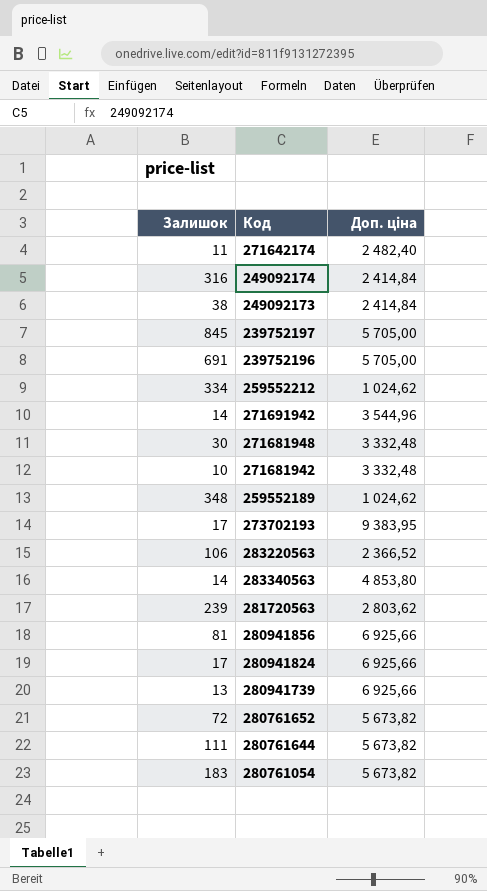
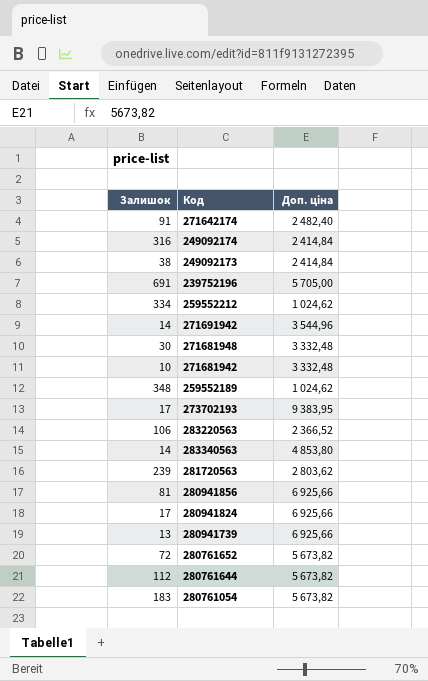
row 239752197: 845 | 5 705,00 -> none
271642174 | Залишок: 11 -> 91
280761644 | Залишок: 111 -> 112

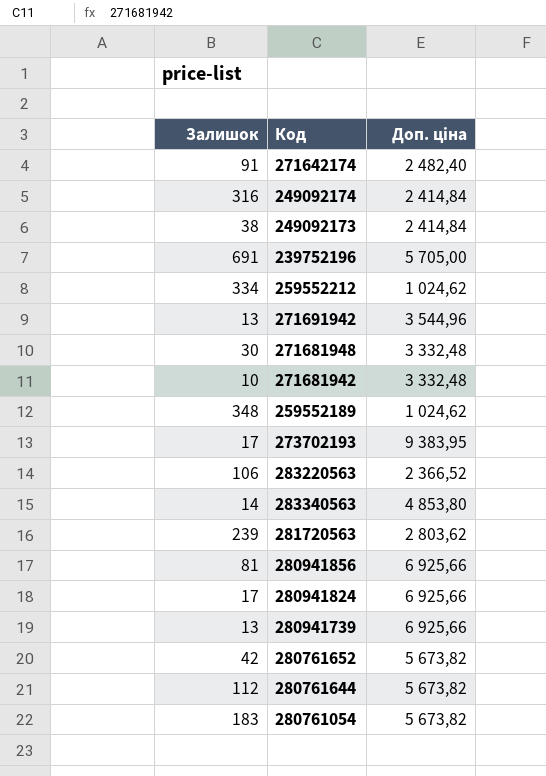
271691942 | Залишок: 14 -> 13
280761652 | Залишок: 72 -> 42

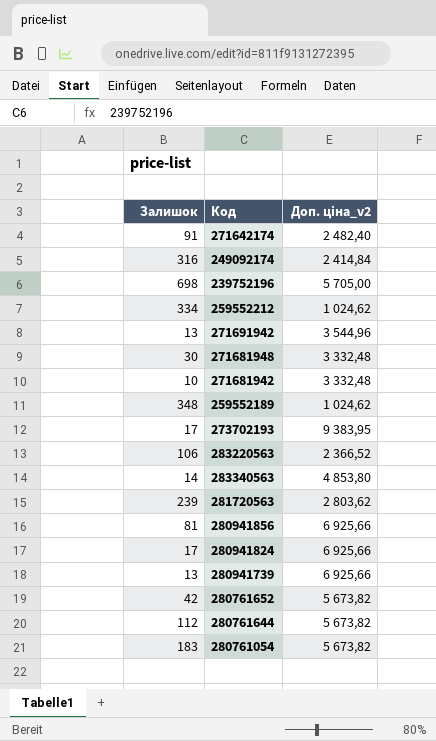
column name: Доп. ціна -> Доп. ціна_v2
row 249092173: 38 | 2 414,84 -> none
239752196 | Залишок: 691 -> 698

